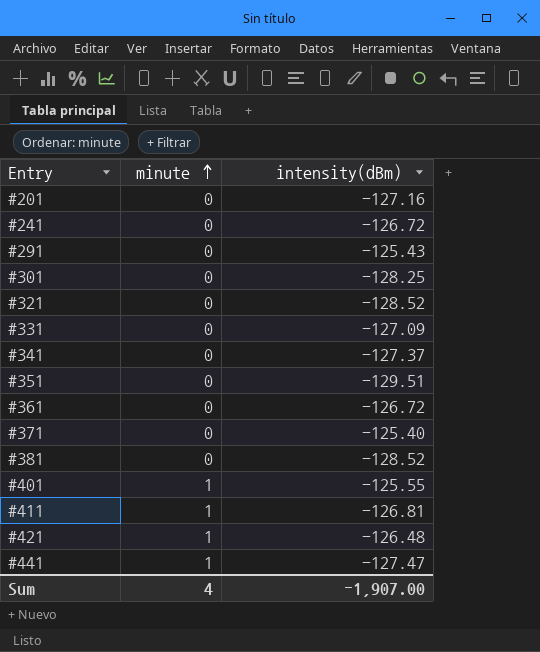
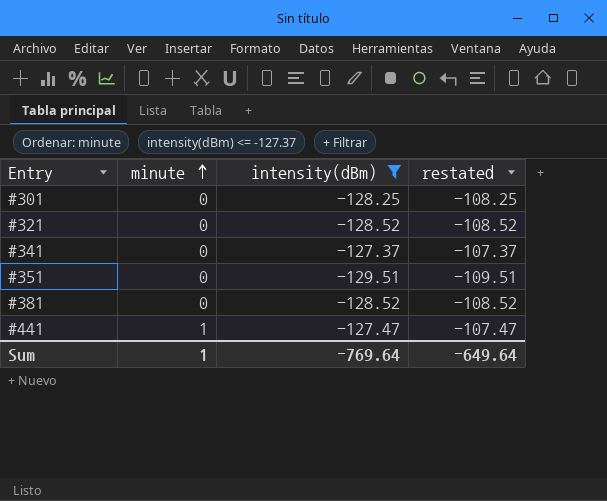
filter: none -> intensity(dBm) <= -127.37
column restated | formula: none -> [intensity(dBm)] + 20
Sum | minute: 4 -> 1
Sum | intensity(dBm): -1,907.00 -> -769.64

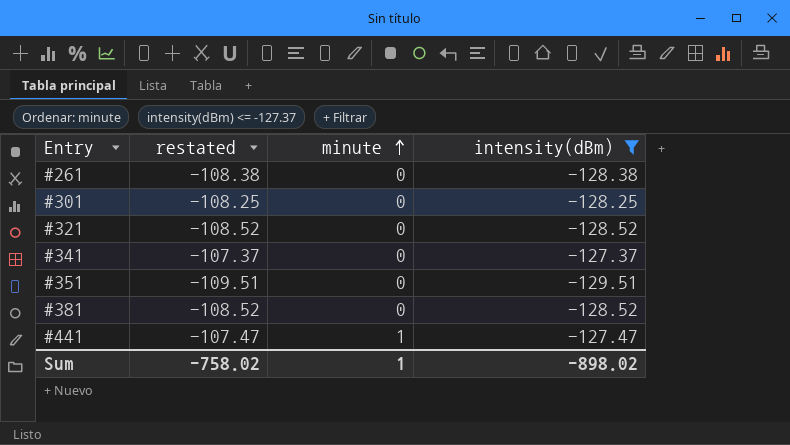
column restated | position: 4 -> 2
row #261: none -> -108.38 | 0 | -128.38
Sum | restated: -649.64 -> -758.02
Sum | intensity(dBm): -769.64 -> -898.02

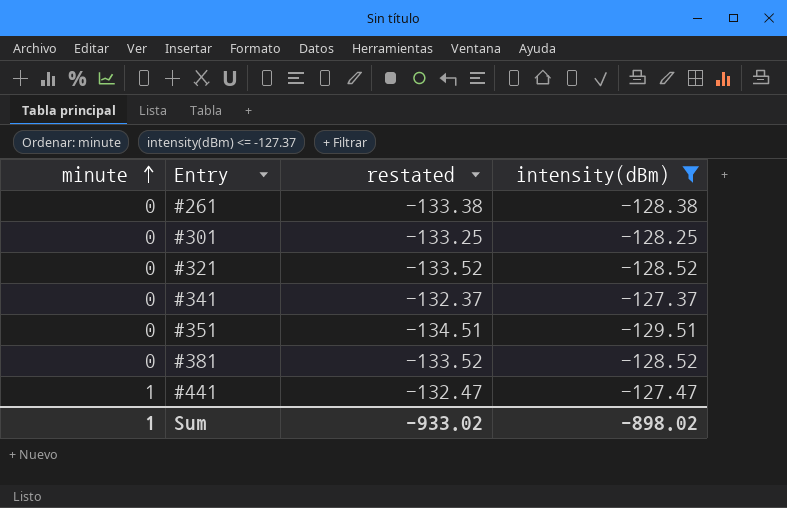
column minute | position: 3 -> 1
column restated | formula: [intensity(dBm)] + 20 -> [intensity(dBm)] - 5
Sum | restated: -758.02 -> -933.02

